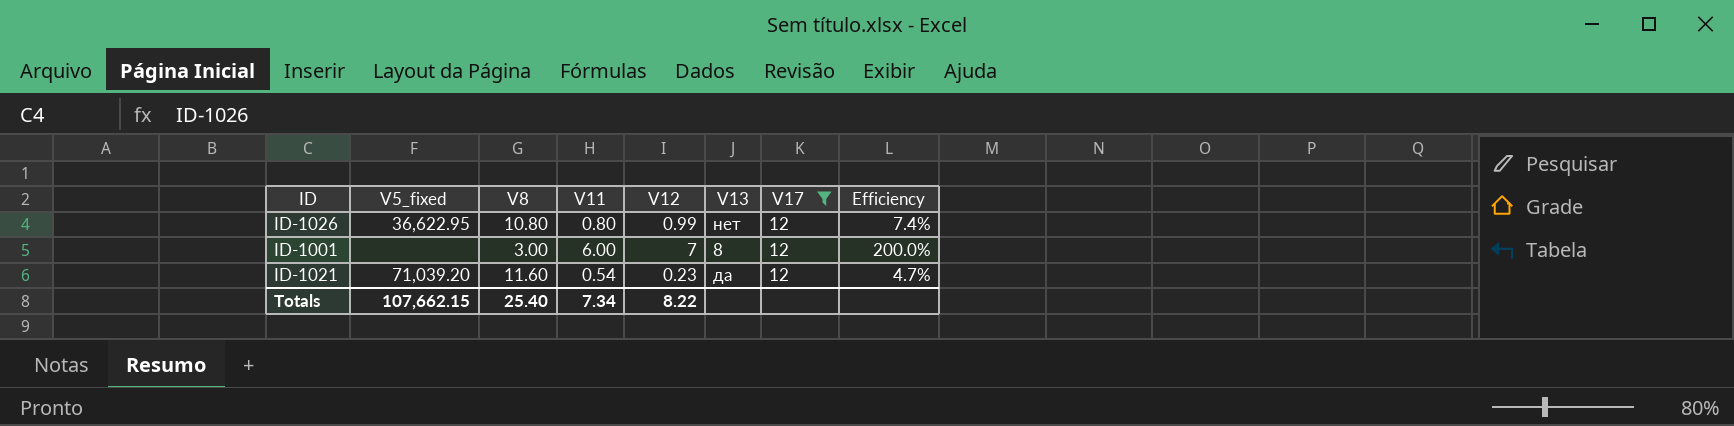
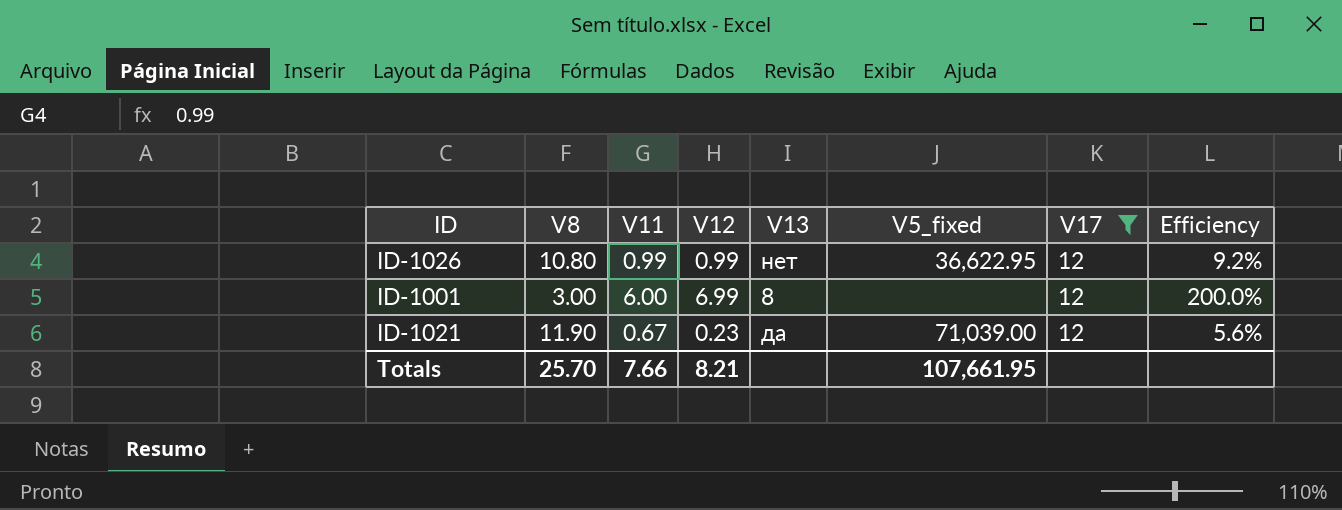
column V5_fixed | position: 2 -> 6
ID-1026 | V11: 0.80 -> 0.99
ID-1026 | Efficiency: 7.4% -> 9.2%
ID-1001 | V12: 7 -> 6.99
ID-1021 | V8: 11.60 -> 11.90
ID-1021 | V11: 0.54 -> 0.67
ID-1021 | V5_fixed: 71,039.20 -> 71,039.00
ID-1021 | Efficiency: 4.7% -> 5.6%
Totals | V8: 25.40 -> 25.70
Totals | V11: 7.34 -> 7.66
Totals | V12: 8.22 -> 8.21
Totals | V5_fixed: 107,662.15 -> 107,661.95

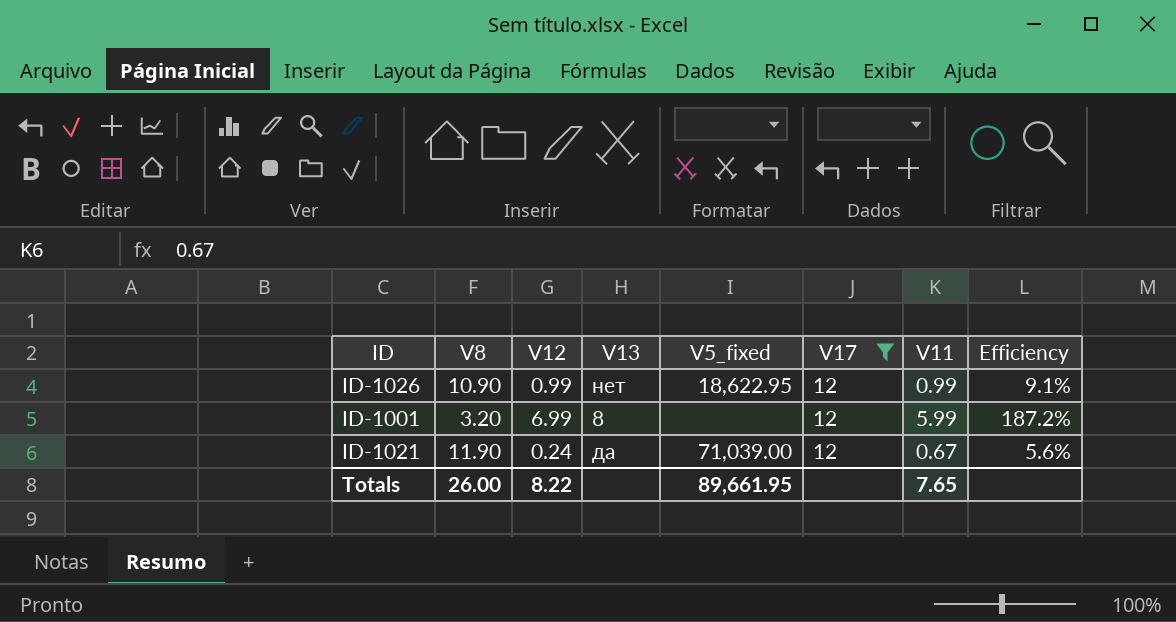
column V11 | position: 3 -> 7
ID-1026 | V8: 10.80 -> 10.90
ID-1026 | V5_fixed: 36,622.95 -> 18,622.95
ID-1026 | Efficiency: 9.2% -> 9.1%
ID-1001 | V8: 3.00 -> 3.20
ID-1001 | V11: 6.00 -> 5.99
ID-1001 | Efficiency: 200.0% -> 187.2%
ID-1021 | V12: 0.23 -> 0.24
Totals | V8: 25.70 -> 26.00
Totals | V12: 8.21 -> 8.22
Totals | V5_fixed: 107,661.95 -> 89,661.95
Totals | V11: 7.66 -> 7.65

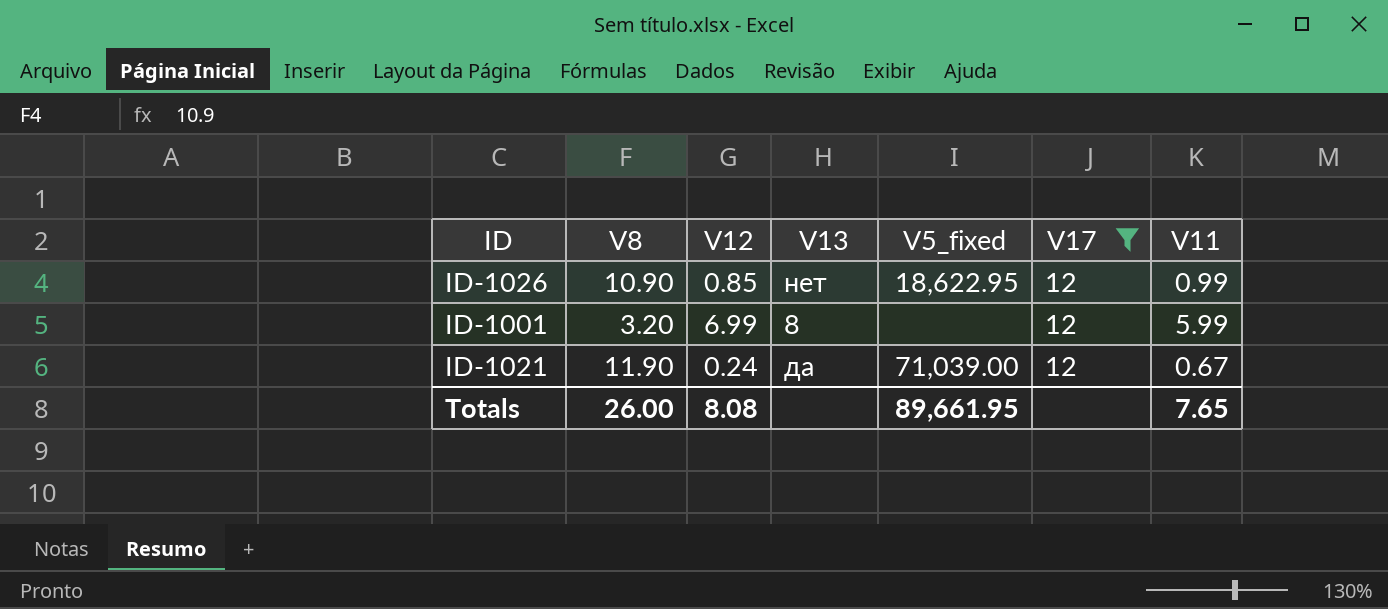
column Efficiency | formula: [V11] / [V8] -> none
ID-1026 | V12: 0.99 -> 0.85
Totals | V12: 8.22 -> 8.08

